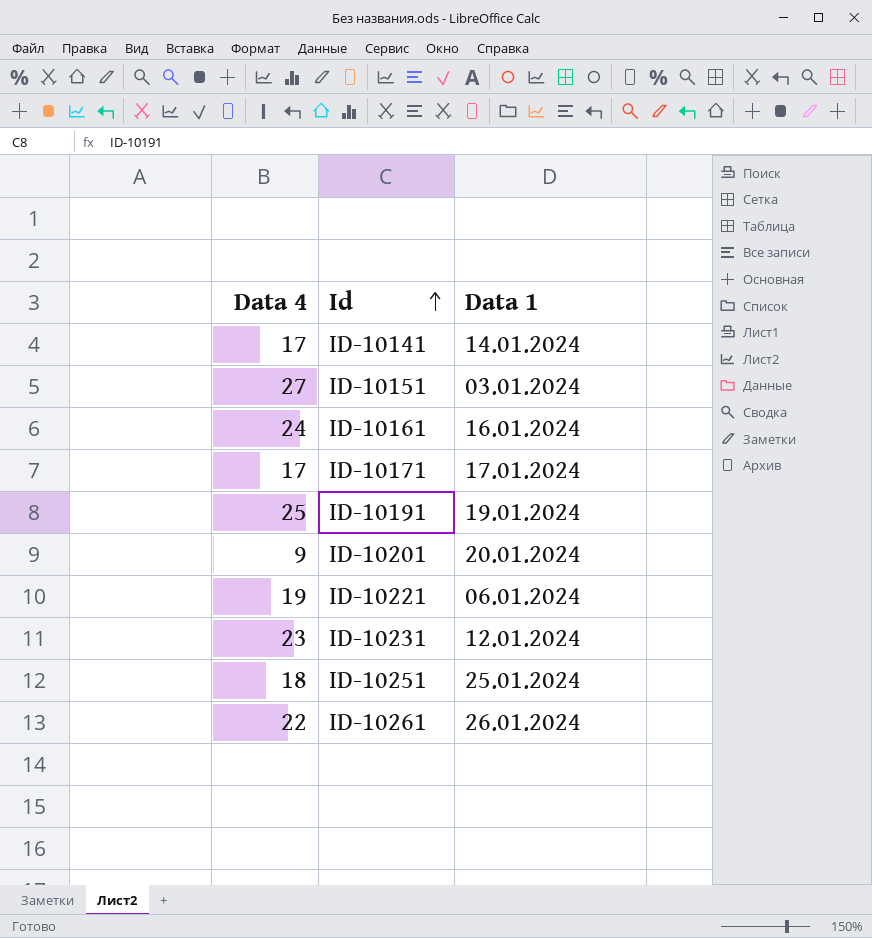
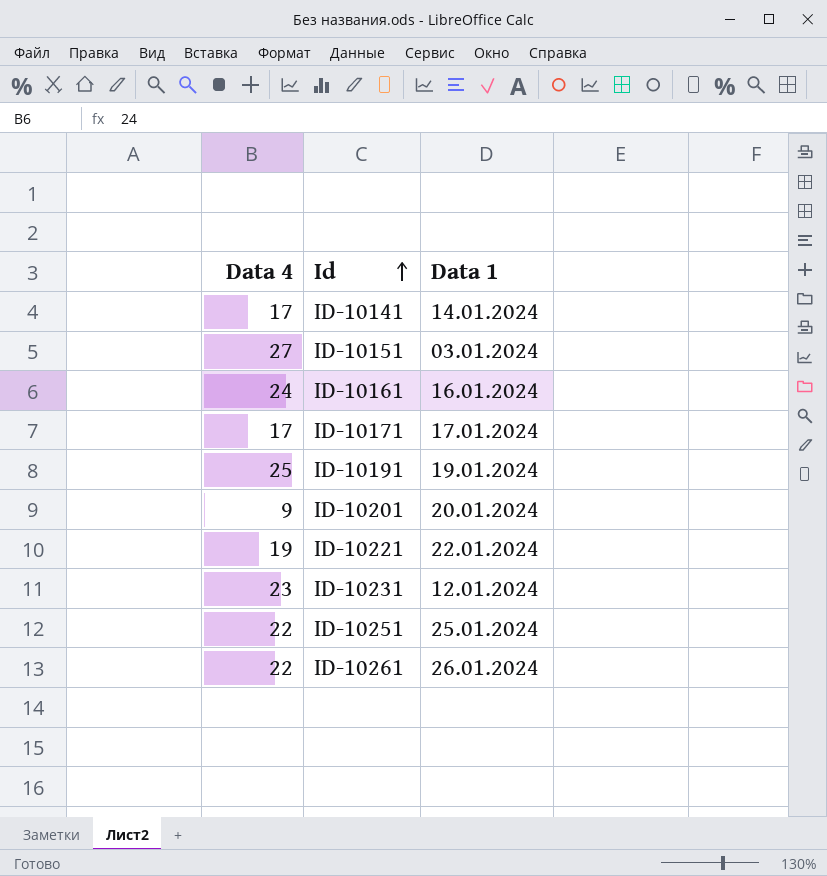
ID-10221 | Data 1: 06.01.2024 -> 22.01.2024
ID-10251 | Data 4: 18 -> 22

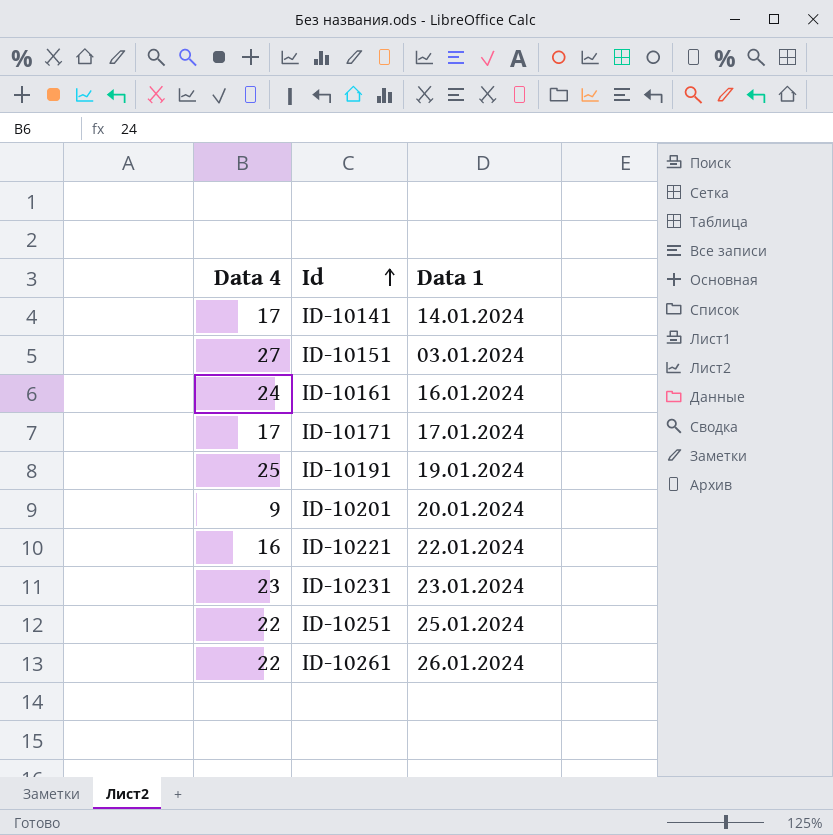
ID-10221 | Data 4: 19 -> 16
ID-10231 | Data 1: 12.01.2024 -> 23.01.2024

